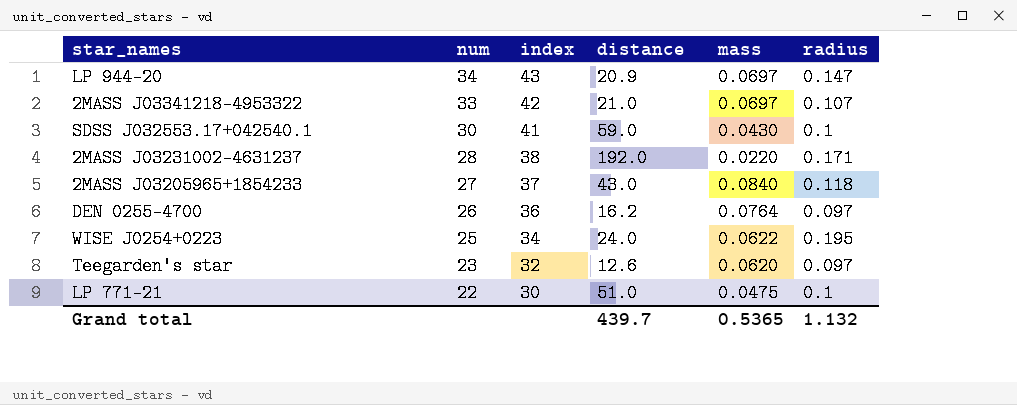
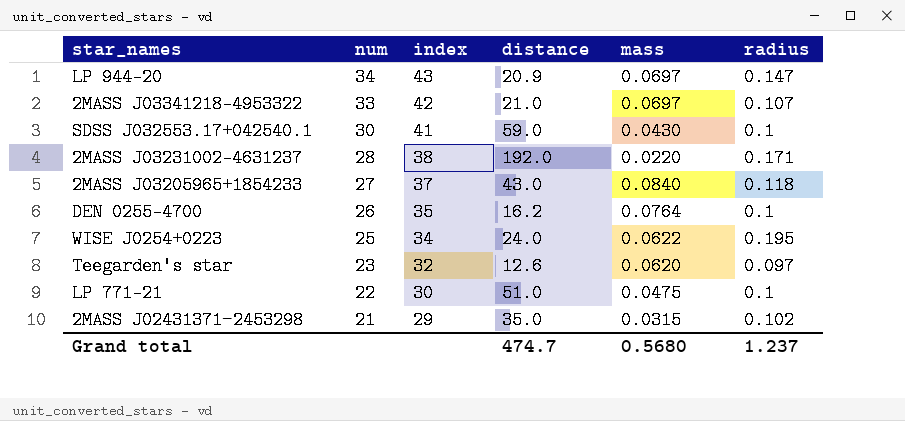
DEN 0255-4700 | index: 36 -> 35
DEN 0255-4700 | radius: 0.097 -> 0.1
row 2MASS J02431371−2453298: none -> 21 | 29 | 35.0 | 0.0315 | 0.102
Grand total | distance: 439.7 -> 474.7
Grand total | mass: 0.5365 -> 0.5680
Grand total | radius: 1.132 -> 1.237

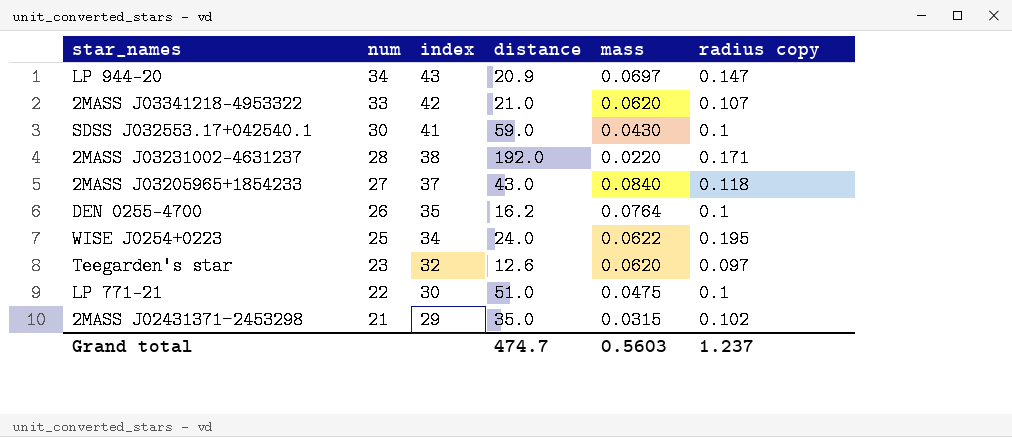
column name: radius -> radius copy
2MASS J03341218-4953322 | mass: 0.0697 -> 0.0620
Grand total | mass: 0.5680 -> 0.5603

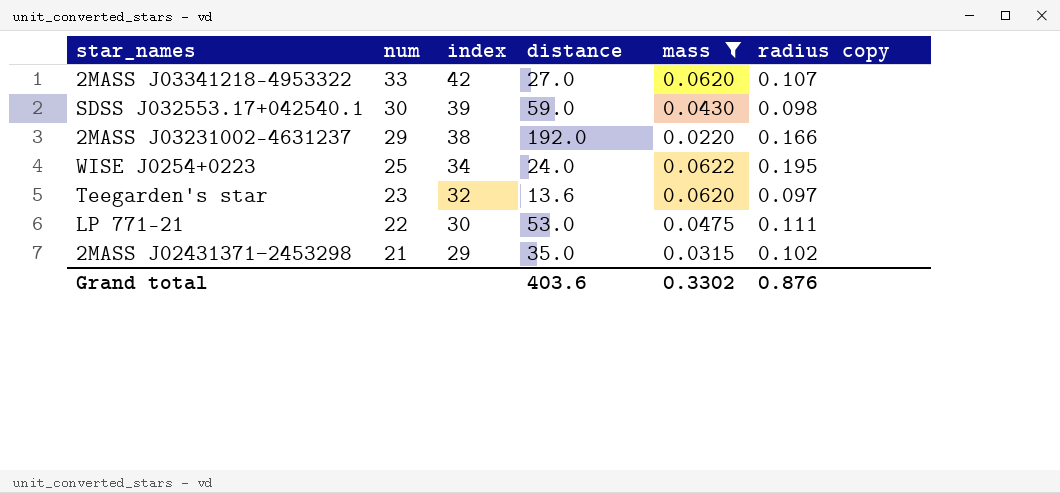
filter: none -> mass <= 0.0622
2MASS J03341218-4953322 | distance: 21.0 -> 27.0
SDSS J032553.17+042540.1 | index: 41 -> 39
SDSS J032553.17+042540.1 | radius copy: 0.1 -> 0.098
2MASS J03231002-4631237 | num: 28 -> 29
2MASS J03231002-4631237 | radius copy: 0.171 -> 0.166
Teegarden's star | distance: 12.6 -> 13.6
LP 771-21 | distance: 51.0 -> 53.0
LP 771-21 | radius copy: 0.1 -> 0.111
Grand total | distance: 474.7 -> 403.6
Grand total | mass: 0.5603 -> 0.3302
Grand total | radius copy: 1.237 -> 0.876

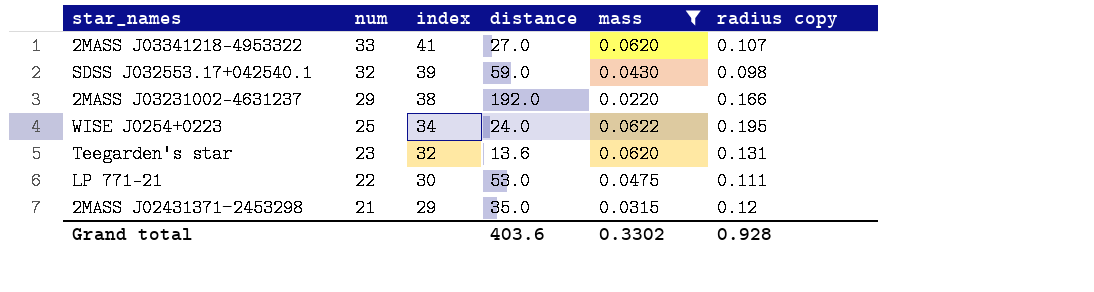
2MASS J03341218-4953322 | index: 42 -> 41
SDSS J032553.17+042540.1 | num: 30 -> 32
Teegarden's star | radius copy: 0.097 -> 0.131
2MASS J02431371−2453298 | radius copy: 0.102 -> 0.12
Grand total | radius copy: 0.876 -> 0.928

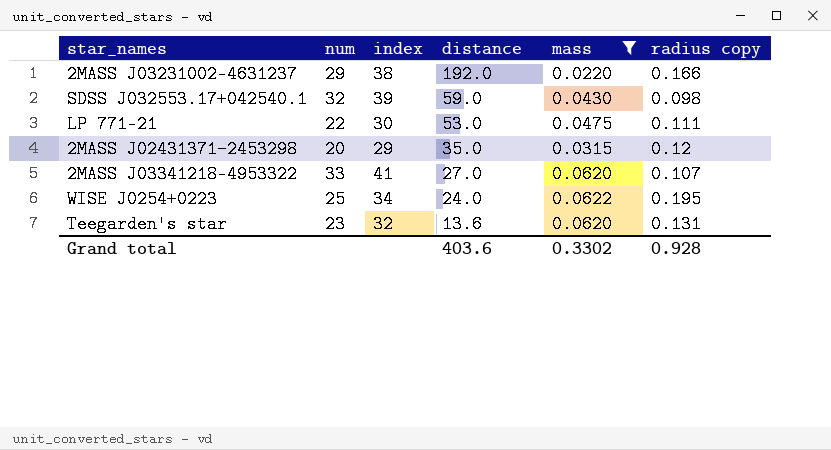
row order: num descending -> distance descending
2MASS J02431371−2453298 | num: 21 -> 20

